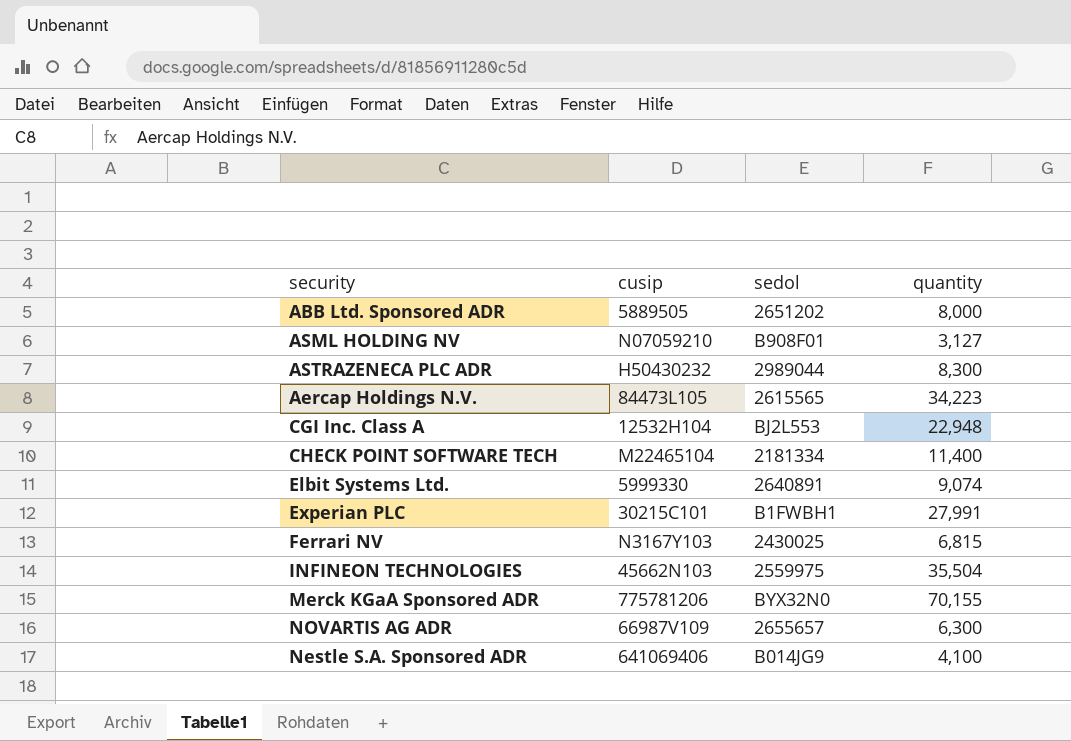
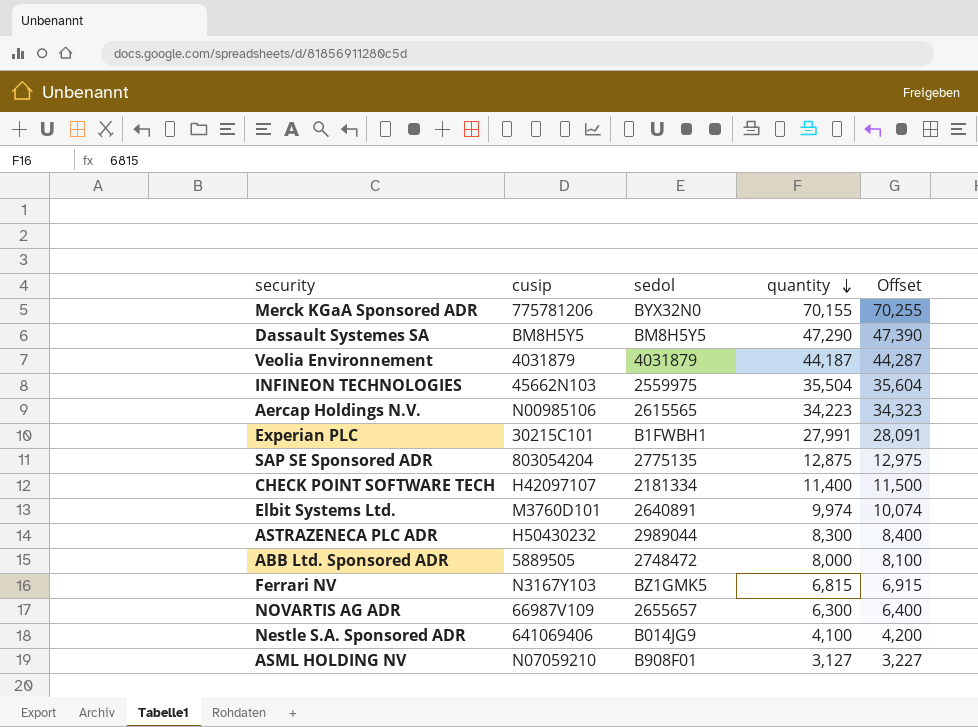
row order: none -> quantity descending
column Offset | formula: none -> [quantity] + 100
row CGI Inc. Class A: 12532H104 | BJ2L553 | 22,948 -> none
row Dassault Systemes SA: none -> BM8H5Y5 | BM8H5Y5 | 47,290 | 47,390
row Veolia Environnement: none -> 4031879 | 4031879 | 44,187 | 44,287
Aercap Holdings N.V. | cusip: 84473L105 -> N00985106
row SAP SE Sponsored ADR: none -> 803054204 | 2775135 | 12,875 | 12,975
CHECK POINT SOFTWARE TECH | cusip: M22465104 -> H42097107
Elbit Systems Ltd. | cusip: 5999330 -> M3760D101
Elbit Systems Ltd. | quantity: 9,074 -> 9,974
ABB Ltd. Sponsored ADR | sedol: 2651202 -> 2748472
Ferrari NV | sedol: 2430025 -> BZ1GMK5

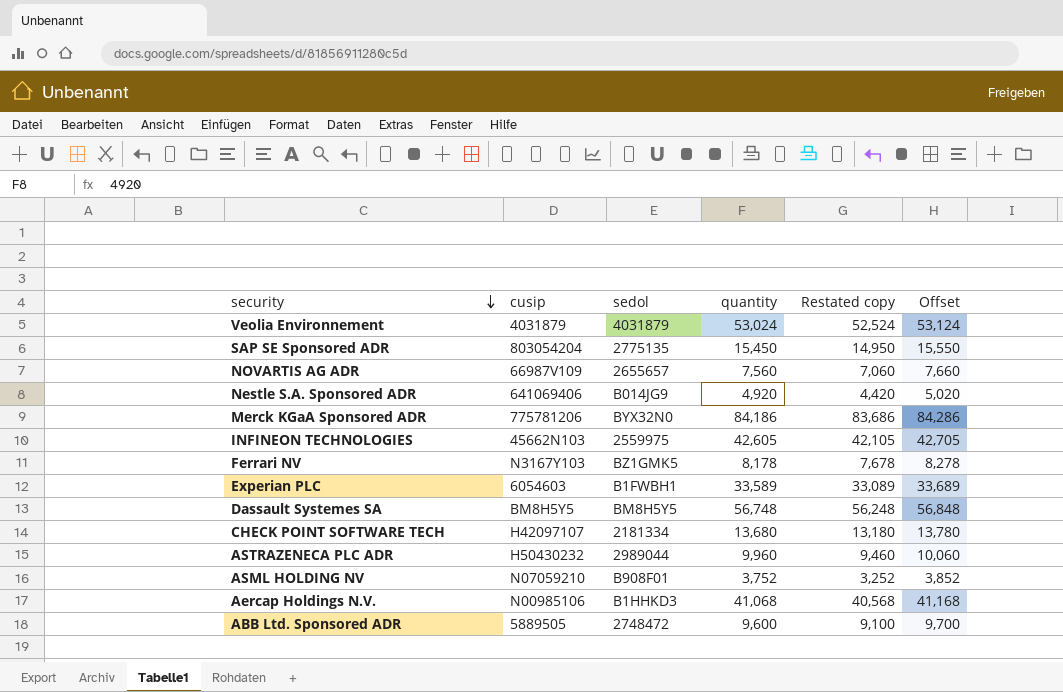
row order: quantity descending -> security descending
column Restated copy | formula: none -> [quantity] - 500
row Elbit Systems Ltd.: M3760D101 | 2640891 | 9,974 | 10,074 -> none
Veolia Environnement | quantity: 44,187 -> 53,024
Veolia Environnement | Offset: 44,287 -> 53,124
SAP SE Sponsored ADR | quantity: 12,875 -> 15,450
SAP SE Sponsored ADR | Offset: 12,975 -> 15,550
NOVARTIS AG ADR | quantity: 6,300 -> 7,560
NOVARTIS AG ADR | Offset: 6,400 -> 7,660
Nestle S.A. Sponsored ADR | quantity: 4,100 -> 4,920
Nestle S.A. Sponsored ADR | Offset: 4,200 -> 5,020
Merck KGaA Sponsored ADR | quantity: 70,155 -> 84,186
Merck KGaA Sponsored ADR | Offset: 70,255 -> 84,286
INFINEON TECHNOLOGIES | quantity: 35,504 -> 42,605
INFINEON TECHNOLOGIES | Offset: 35,604 -> 42,705
Ferrari NV | quantity: 6,815 -> 8,178
Ferrari NV | Offset: 6,915 -> 8,278
Experian PLC | cusip: 30215C101 -> 6054603
Experian PLC | quantity: 27,991 -> 33,589
Experian PLC | Offset: 28,091 -> 33,689
Dassault Systemes SA | quantity: 47,290 -> 56,748
Dassault Systemes SA | Offset: 47,390 -> 56,848
CHECK POINT SOFTWARE TECH | quantity: 11,400 -> 13,680
CHECK POINT SOFTWARE TECH | Offset: 11,500 -> 13,780
ASTRAZENECA PLC ADR | quantity: 8,300 -> 9,960
ASTRAZENECA PLC ADR | Offset: 8,400 -> 10,060
ASML HOLDING NV | quantity: 3,127 -> 3,752
ASML HOLDING NV | Offset: 3,227 -> 3,852
Aercap Holdings N.V. | sedol: 2615565 -> B1HHKD3
Aercap Holdings N.V. | quantity: 34,223 -> 41,068
Aercap Holdings N.V. | Offset: 34,323 -> 41,168
ABB Ltd. Sponsored ADR | quantity: 8,000 -> 9,600
ABB Ltd. Sponsored ADR | Offset: 8,100 -> 9,700

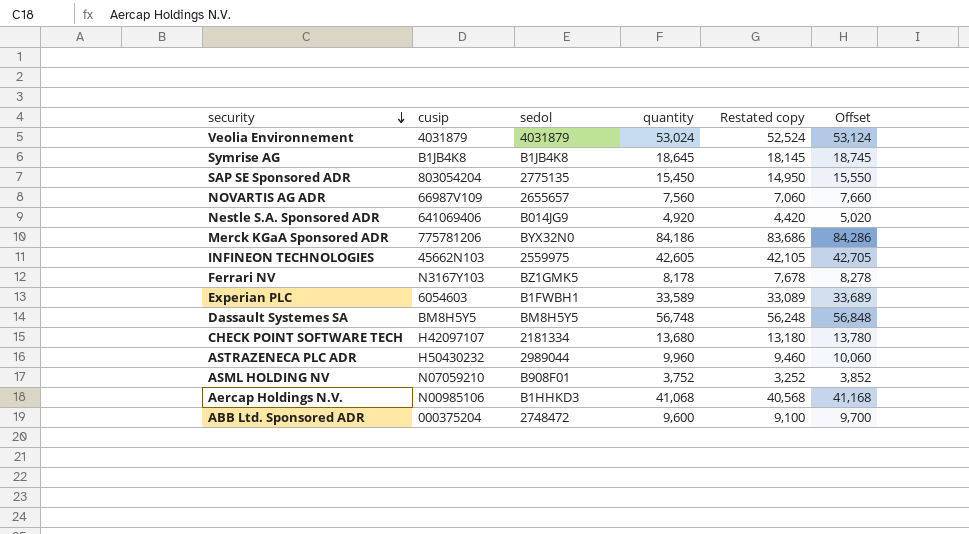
row Symrise AG: none -> B1JB4K8 | B1JB4K8 | 18,645 | 18,145 | 18,745
ABB Ltd. Sponsored ADR | cusip: 5889505 -> 000375204

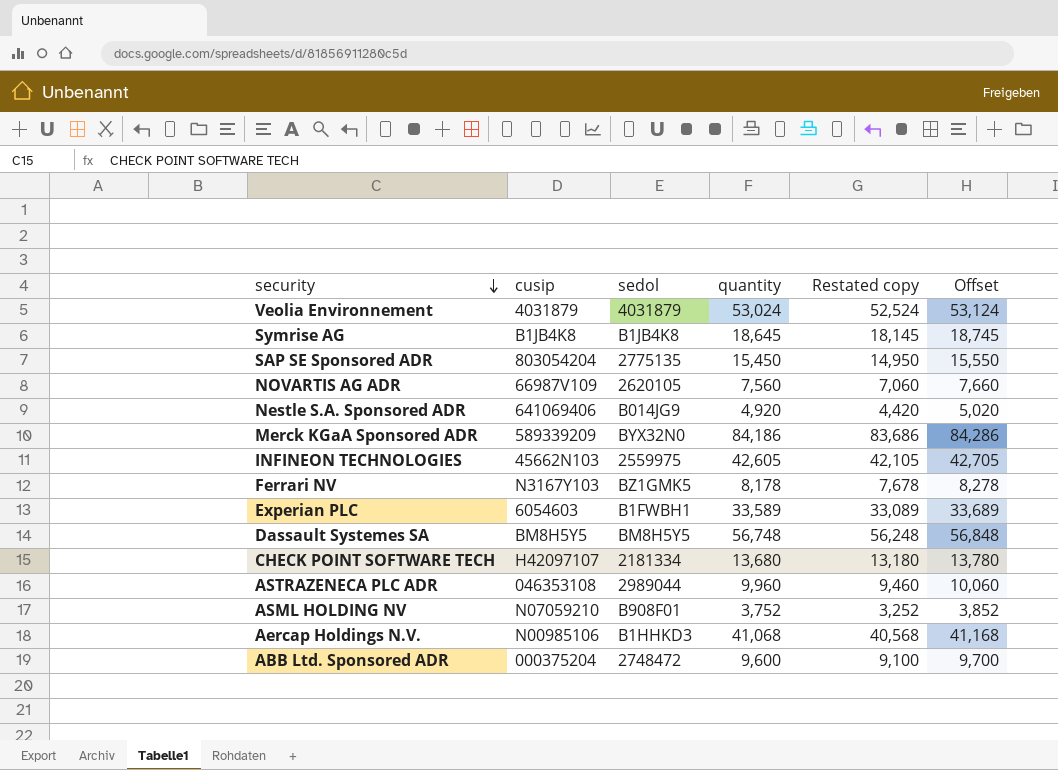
NOVARTIS AG ADR | sedol: 2655657 -> 2620105
Merck KGaA Sponsored ADR | cusip: 775781206 -> 589339209
ASTRAZENECA PLC ADR | cusip: H50430232 -> 046353108

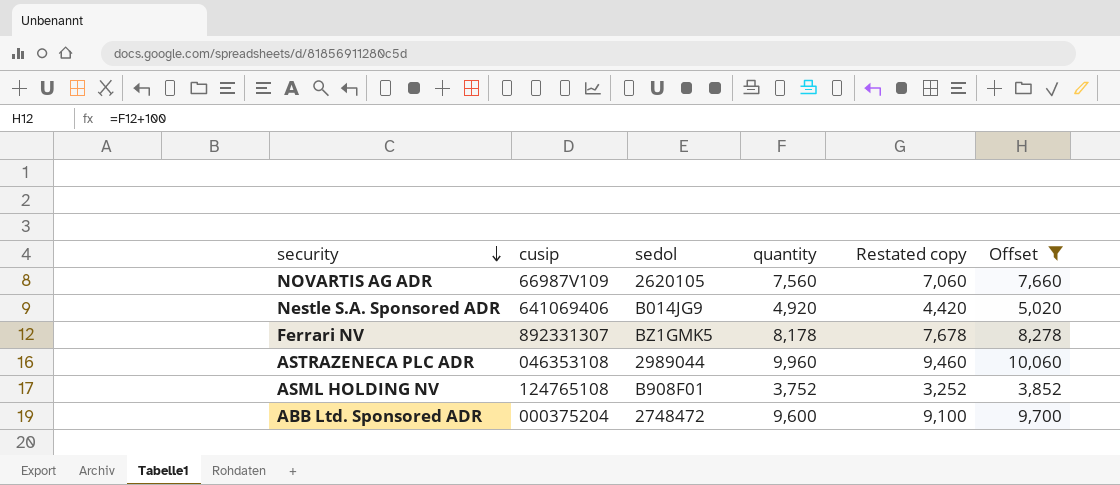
filter: none -> Offset <= 10,060
Ferrari NV | cusip: N3167Y103 -> 892331307
ASML HOLDING NV | cusip: N07059210 -> 124765108

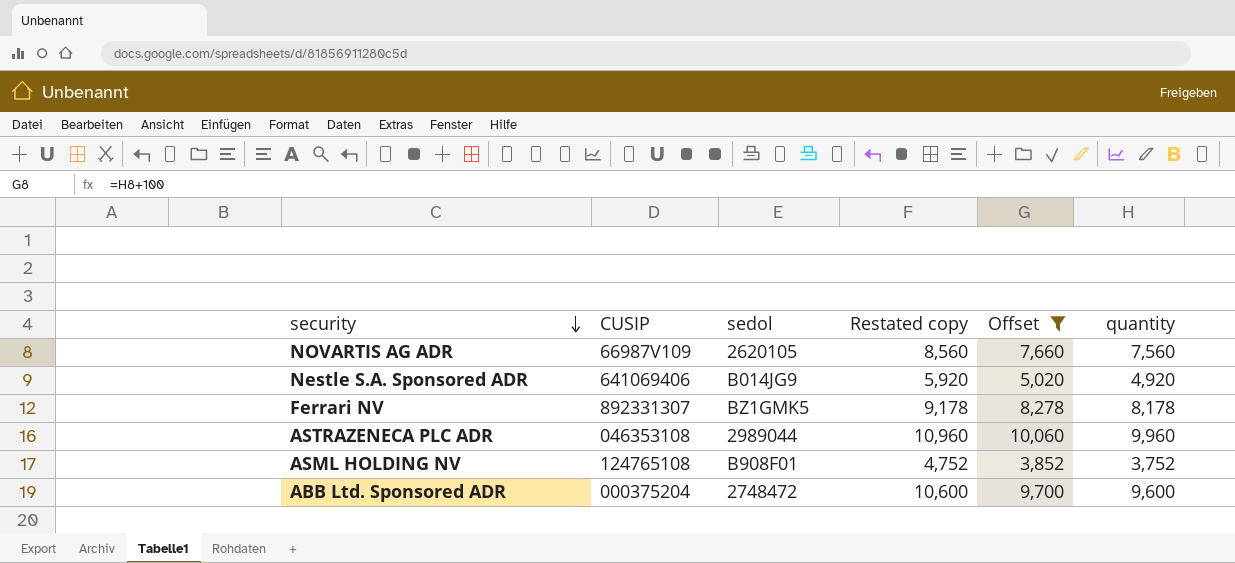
column name: cusip -> CUSIP
column Restated copy | formula: [quantity] - 500 -> [quantity] + 1000
column quantity | position: 4 -> 6

